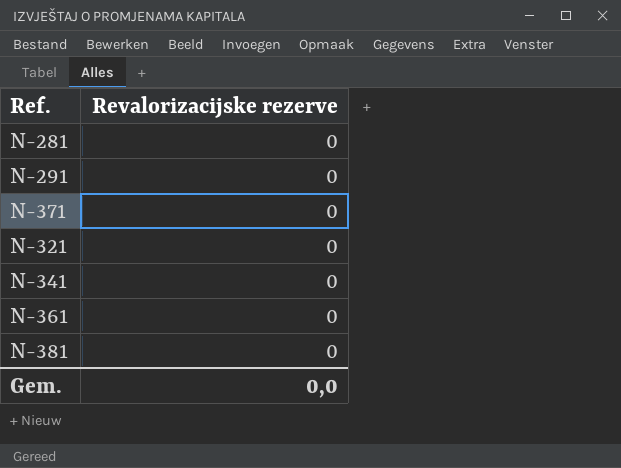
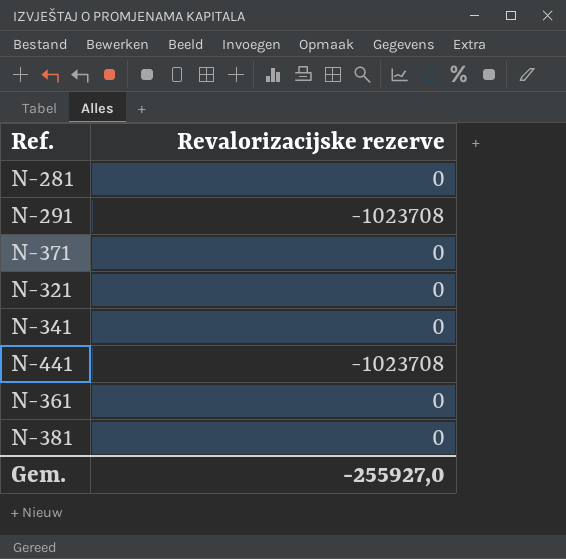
N-291 | Revalorizacijske rezerve: 0 -> -1023708
row N-441: none -> -1023708
Gem. | Revalorizacijske rezerve: 0,0 -> -255927,0

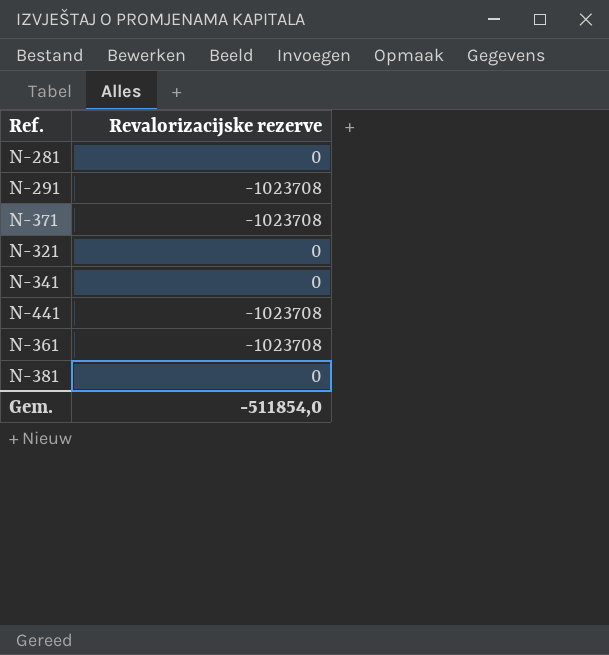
N-371 | Revalorizacijske rezerve: 0 -> -1023708
N-361 | Revalorizacijske rezerve: 0 -> -1023708
Gem. | Revalorizacijske rezerve: -255927,0 -> -511854,0

